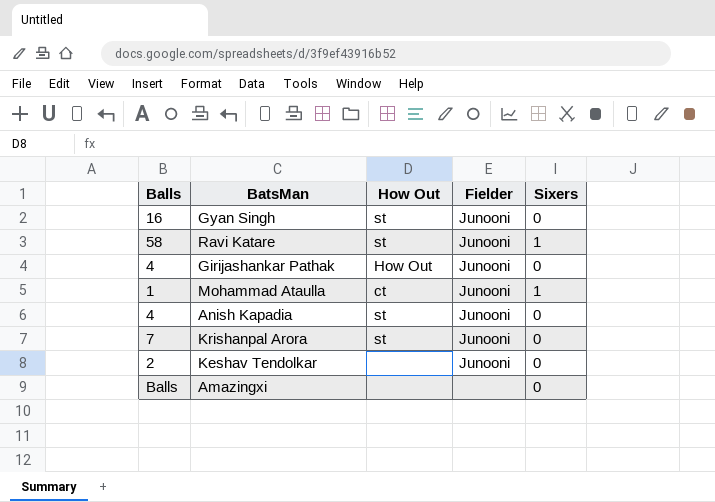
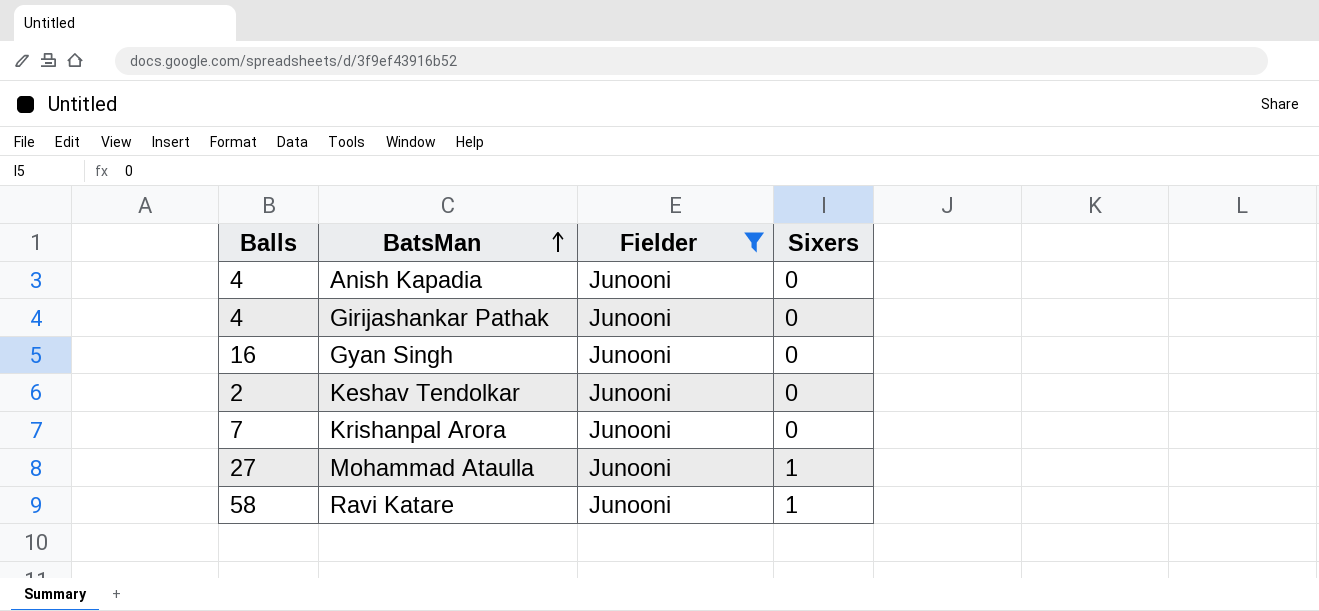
filter: none -> Fielder = Junooni
row order: none -> BatsMan ascending
column How Out | position: 3 -> none
Mohammad Ataulla | Balls: 1 -> 27

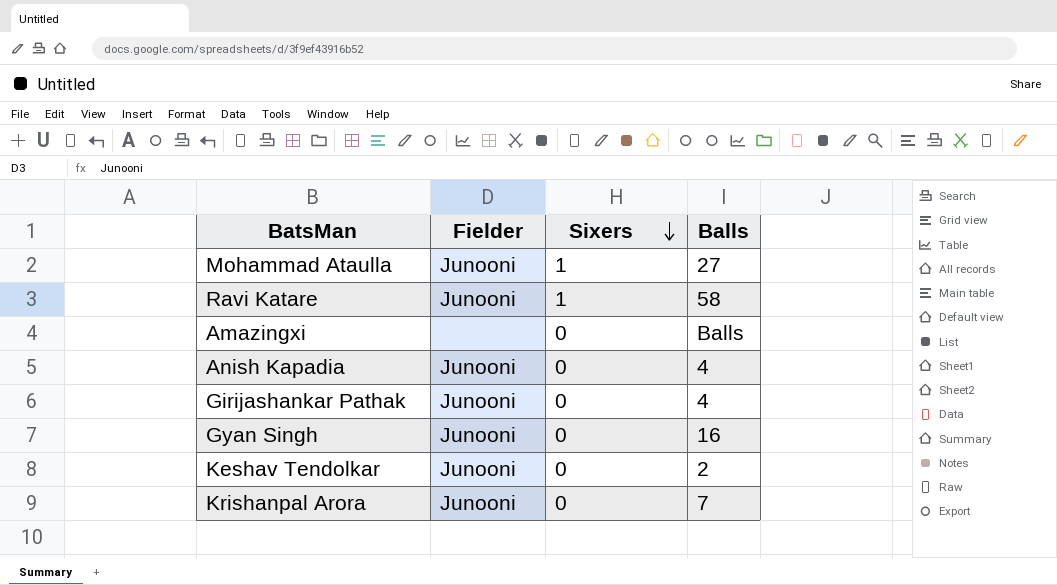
filter: Fielder = Junooni -> none
row order: BatsMan ascending -> Sixers descending
column Balls | position: 1 -> 4

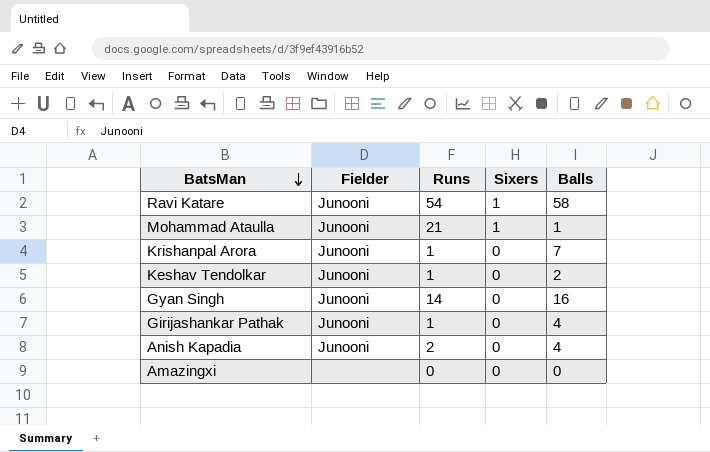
row order: Sixers descending -> BatsMan descending
column Runs | position: none -> 3
Mohammad Ataulla | Balls: 27 -> 1
Amazingxi | Balls: Balls -> 0

